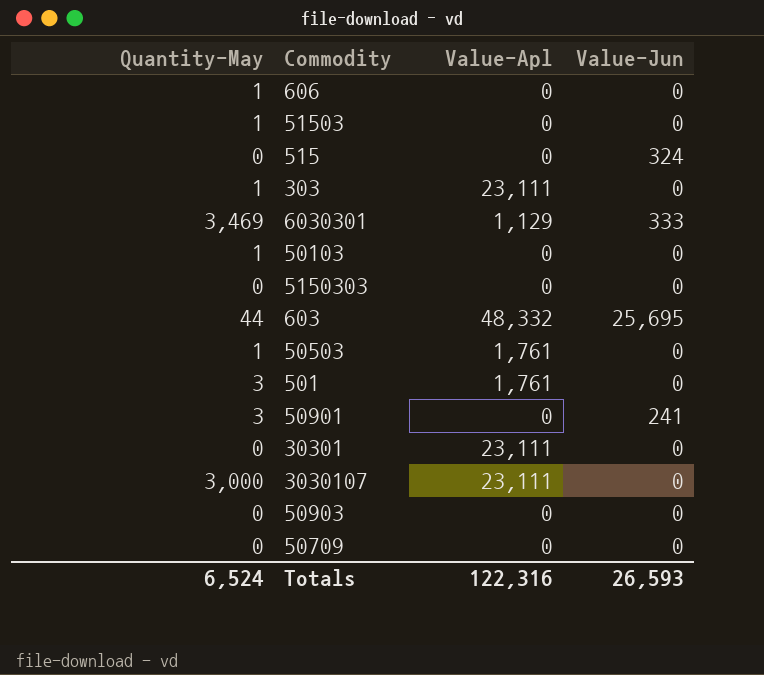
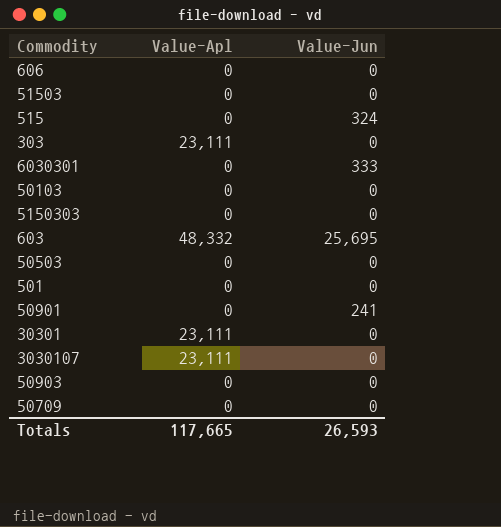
column Quantity-May | position: 1 -> none
6030301 | Value-Apl: 1,129 -> 0
50503 | Value-Apl: 1,761 -> 0
501 | Value-Apl: 1,761 -> 0
Totals | Value-Apl: 122,316 -> 117,665

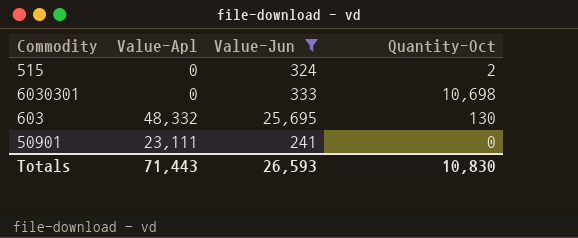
filter: none -> Value-Jun != 0
column Quantity-Oct | position: none -> 4
50901 | Value-Apl: 0 -> 23,111
Totals | Value-Apl: 117,665 -> 71,443

